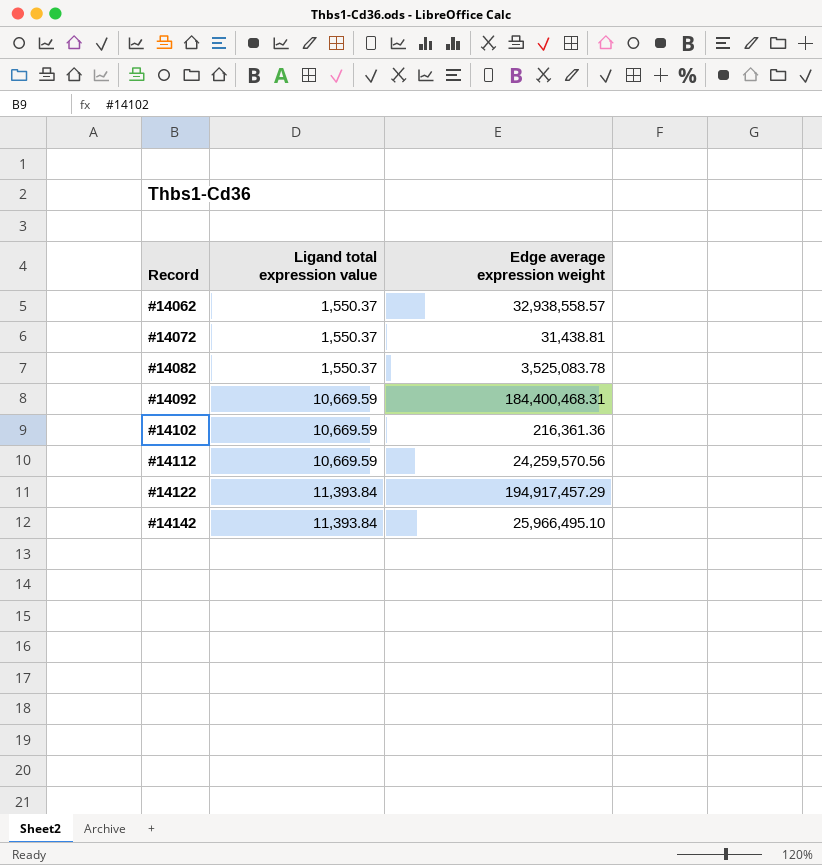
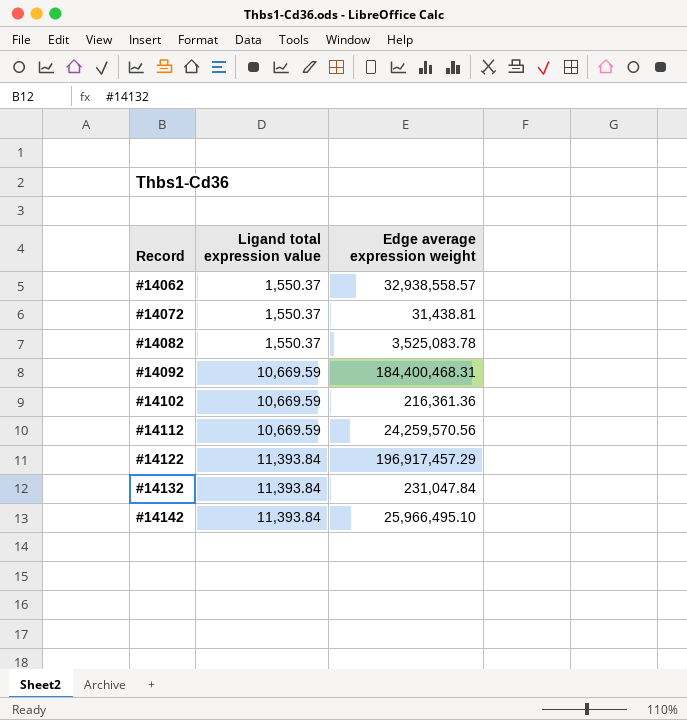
#14122 | Edge average expression weight: 194,917,457.29 -> 196,917,457.29
row #14132: none -> 11,393.84 | 231,047.84

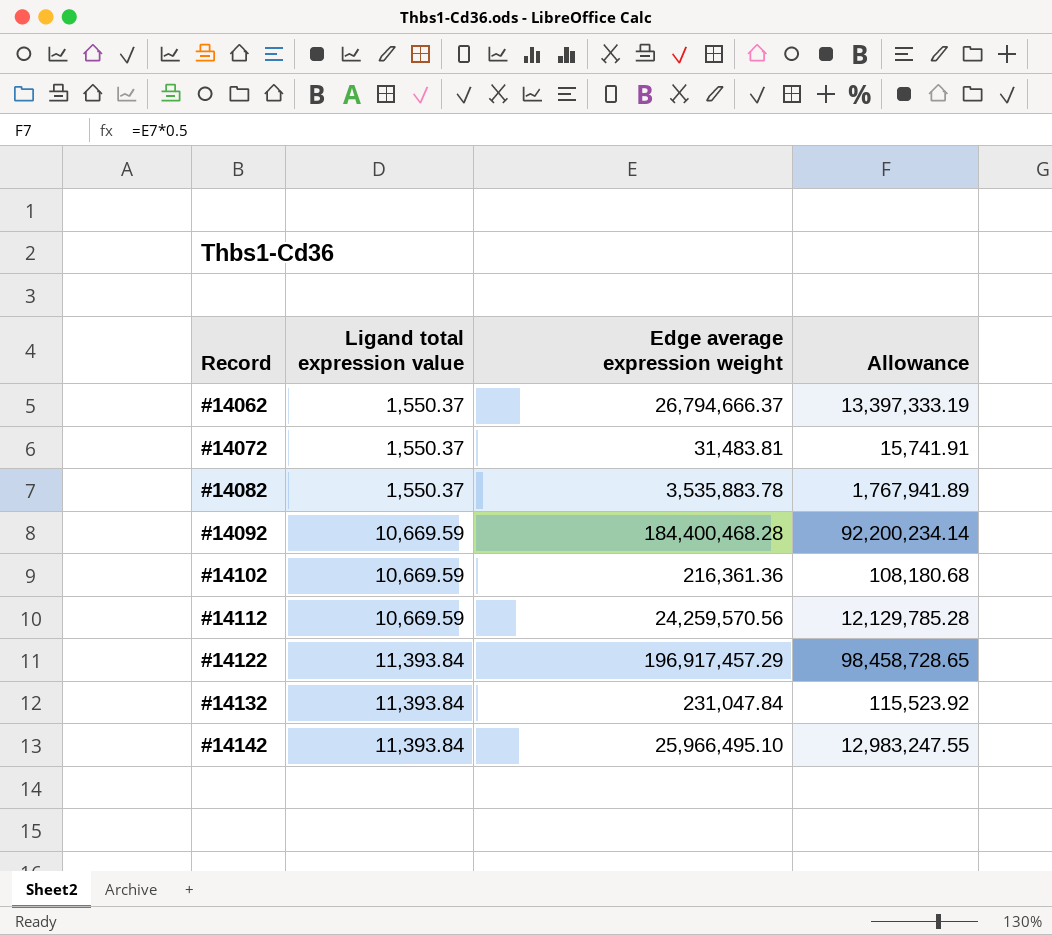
column Allowance | formula: none -> [Edge average expression weight] * 0.5
#14062 | Edge average expression weight: 32,938,558.57 -> 26,794,666.37
#14072 | Edge average expression weight: 31,438.81 -> 31,483.81
#14082 | Edge average expression weight: 3,525,083.78 -> 3,535,883.78
#14092 | Edge average expression weight: 184,400,468.31 -> 184,400,468.28

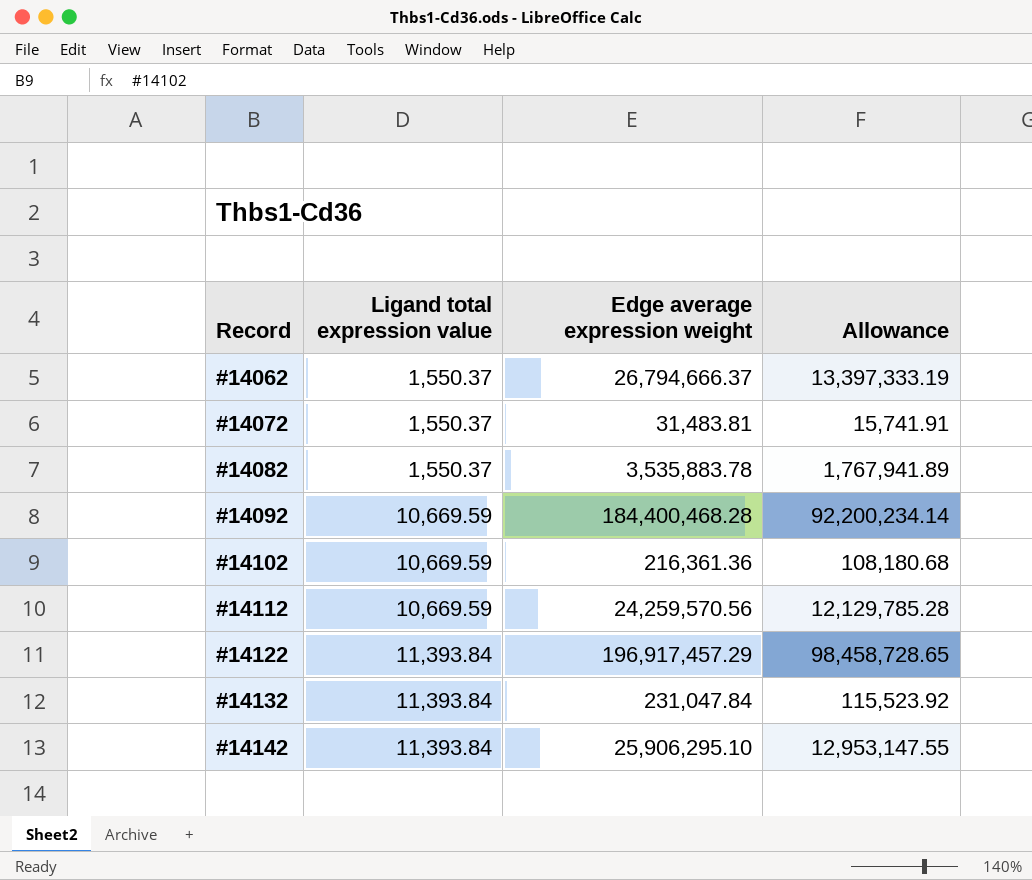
#14142 | Edge average expression weight: 25,966,495.10 -> 25,906,295.10
#14142 | Allowance: 12,983,247.55 -> 12,953,147.55

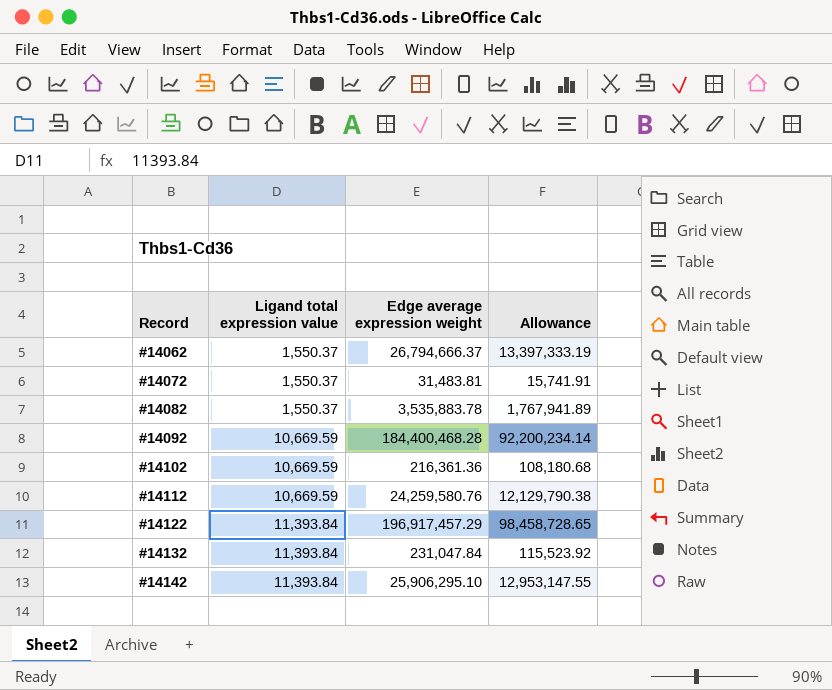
#14112 | Edge average expression weight: 24,259,570.56 -> 24,259,580.76
#14112 | Allowance: 12,129,785.28 -> 12,129,790.38

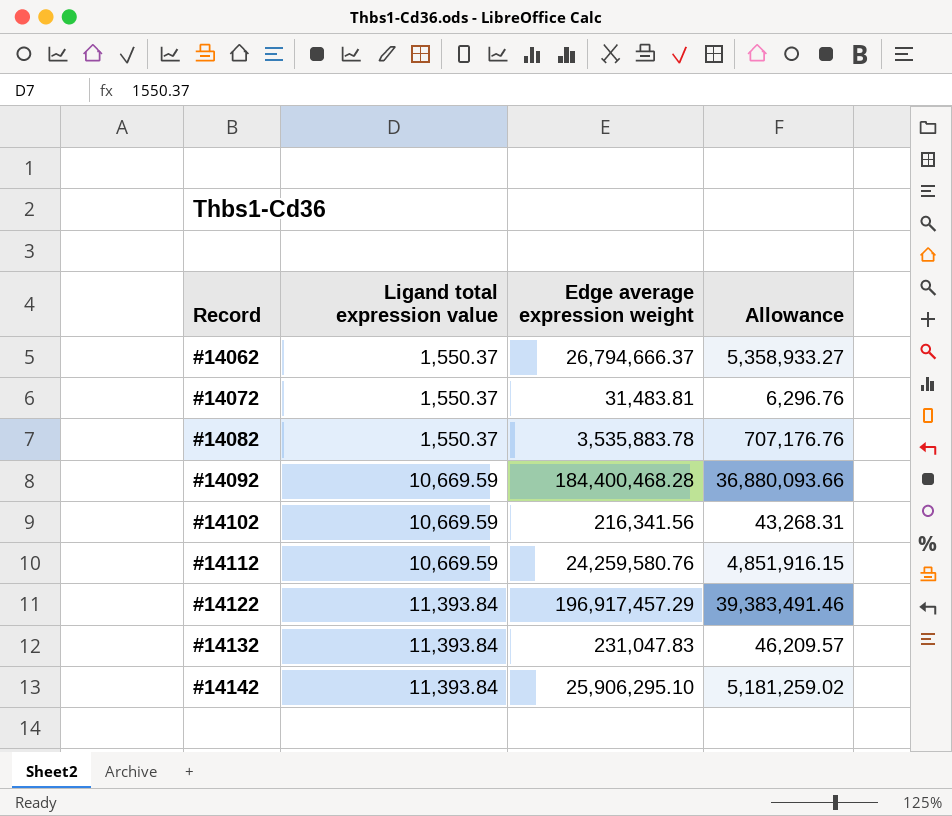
column Allowance | formula: [Edge average expression weight] * 0.5 -> [Edge average expression weight] * 0.2
#14102 | Edge average expression weight: 216,361.36 -> 216,341.56
#14132 | Edge average expression weight: 231,047.84 -> 231,047.83

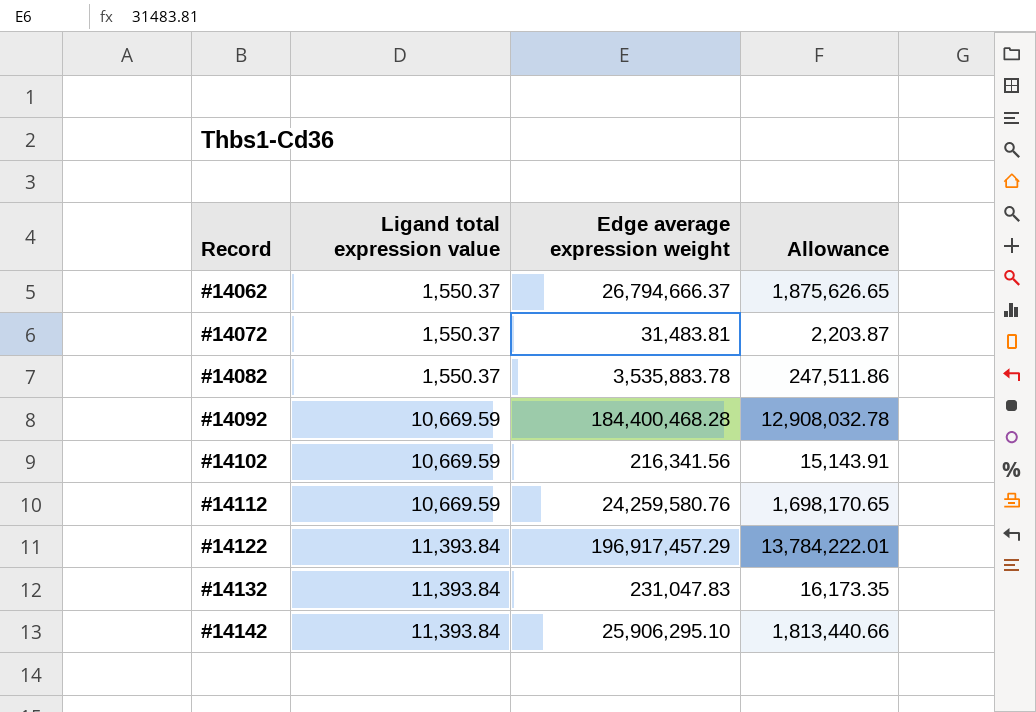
column Allowance | formula: [Edge average expression weight] * 0.2 -> [Edge average expression weight] * 0.07

